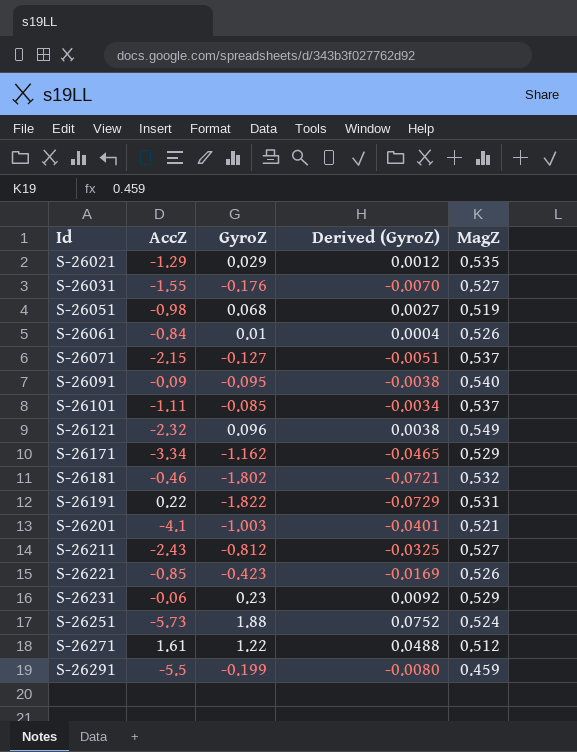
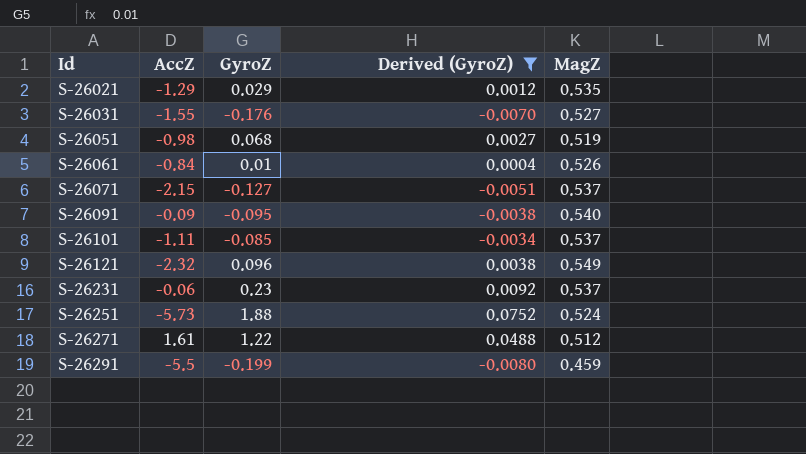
filter: none -> Derived (GyroZ) >= -0.0080
S-26231 | MagZ: 0.529 -> 0.537

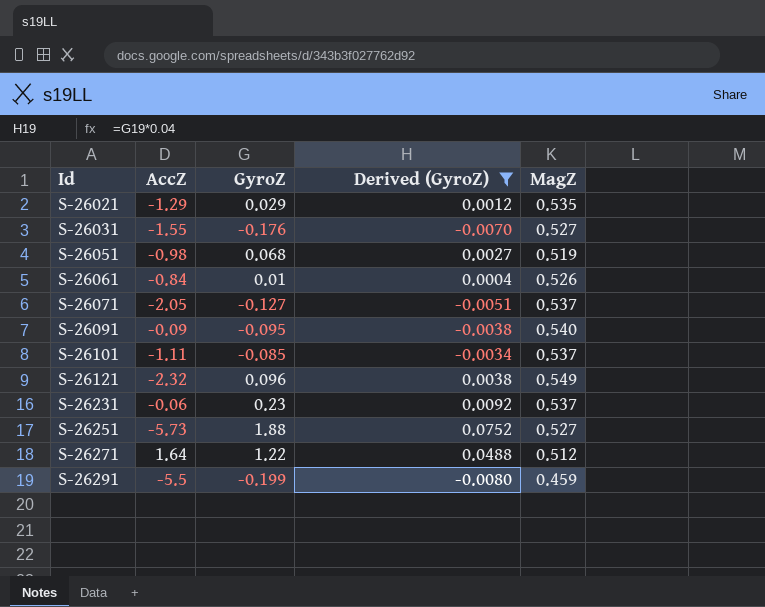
S-26071 | AccZ: -2.15 -> -2.05
S-26251 | MagZ: 0.524 -> 0.527
S-26271 | AccZ: 1.61 -> 1.64

